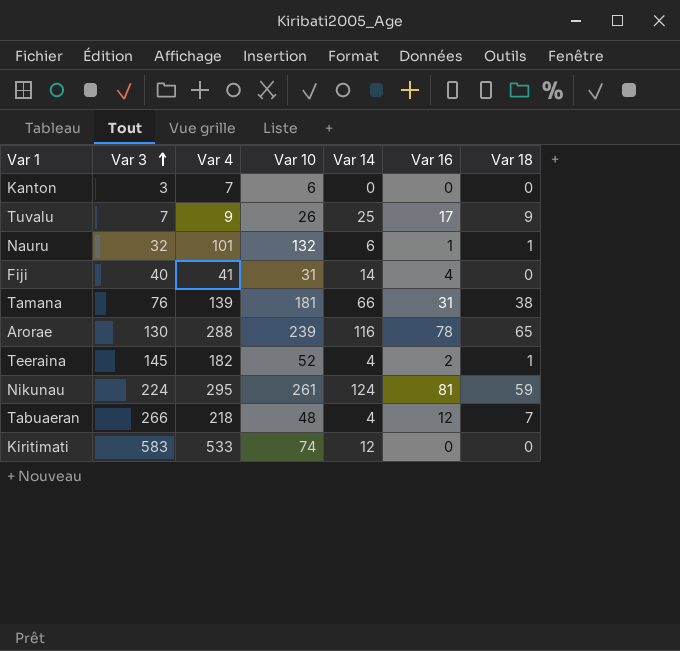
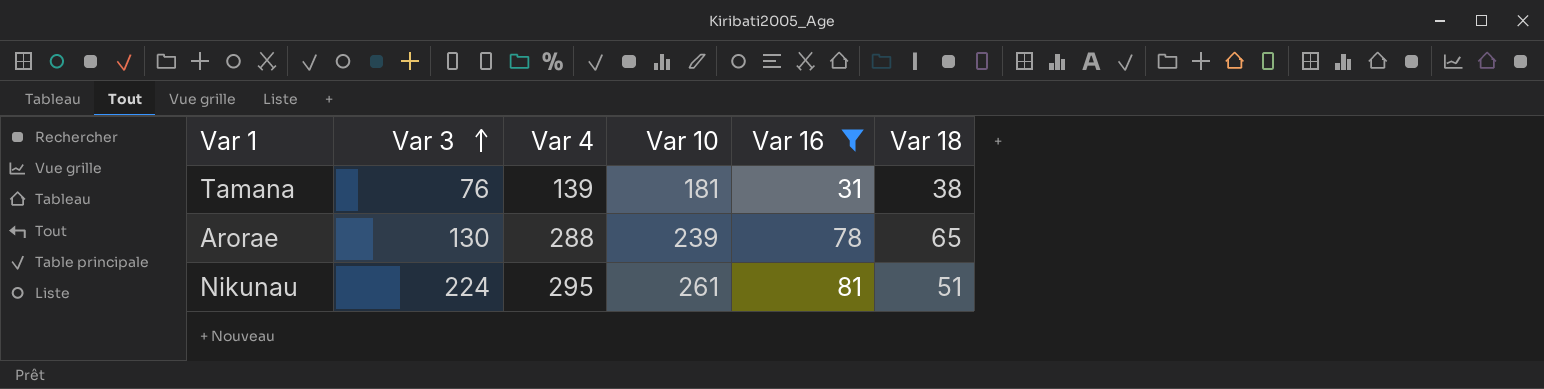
filter: none -> Var 16 >= 31
column Var 14 | position: 5 -> none
Nikunau | Var 18: 59 -> 51

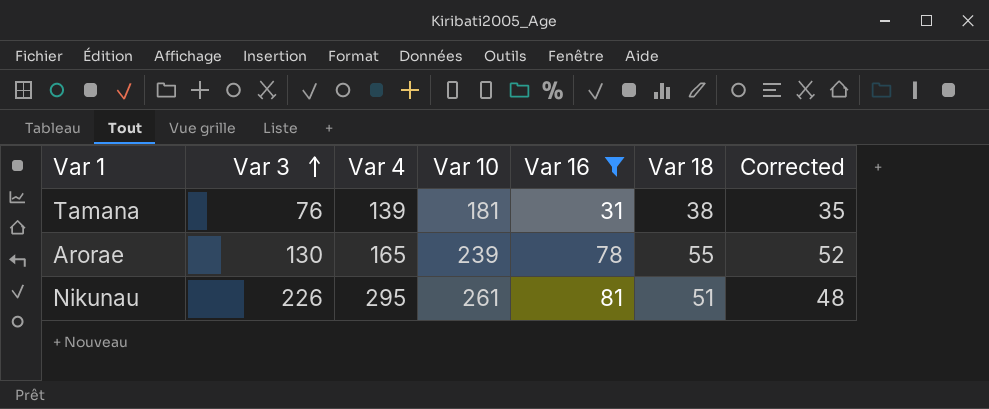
column Corrected | formula: none -> [Var 18] - 3
Arorae | Var 4: 288 -> 165
Arorae | Var 18: 65 -> 55
Nikunau | Var 3: 224 -> 226

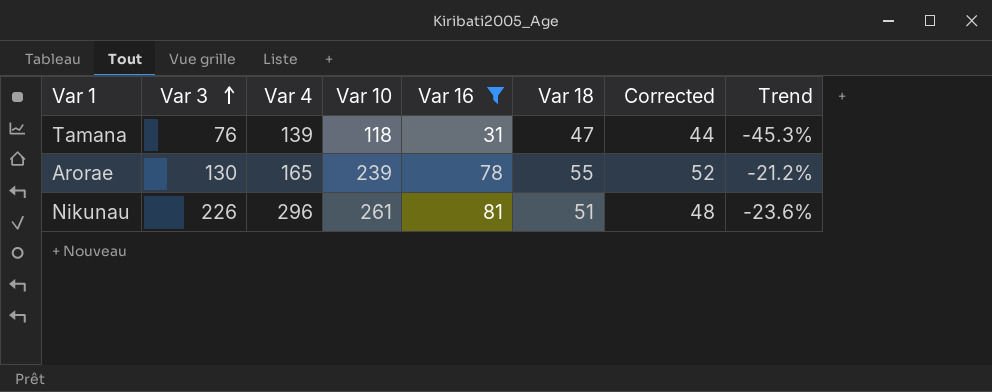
column Trend | formula: none -> ([Var 3] - [Var 4]) / [Var 4]
Tamana | Var 10: 181 -> 118
Tamana | Var 18: 38 -> 47
Tamana | Corrected: 35 -> 44
Nikunau | Var 4: 295 -> 296

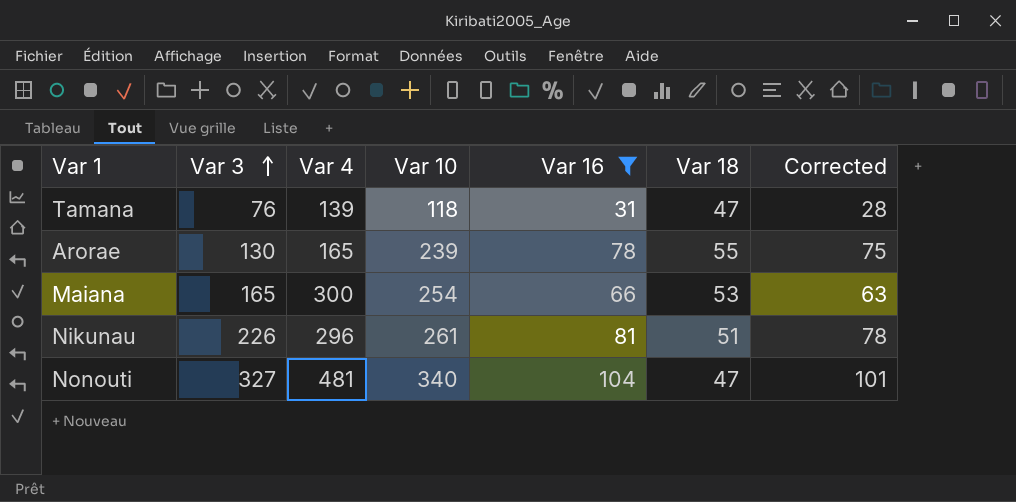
column Trend | formula: ([Var 3] - [Var 4]) / [Var 4] -> none
column Corrected | formula: [Var 18] - 3 -> [Var 16] - 3
row Maiana: none -> 165 | 300 | 254 | 66 | 53 | 63
row Nonouti: none -> 327 | 481 | 340 | 104 | 47 | 101

